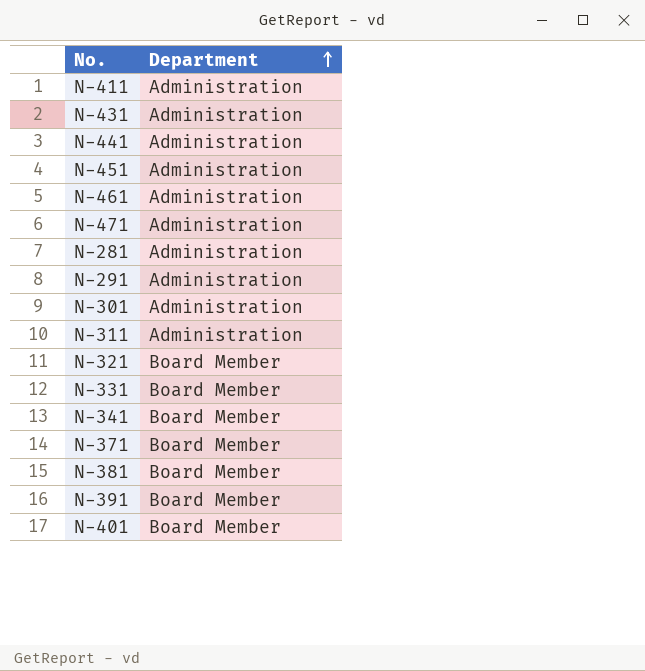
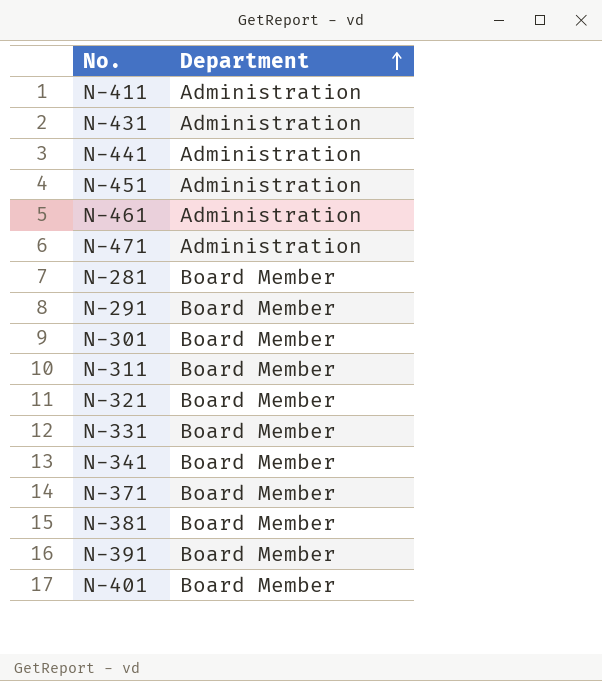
N-281 | Department: Administration -> Board Member
N-291 | Department: Administration -> Board Member
N-301 | Department: Administration -> Board Member
N-311 | Department: Administration -> Board Member

